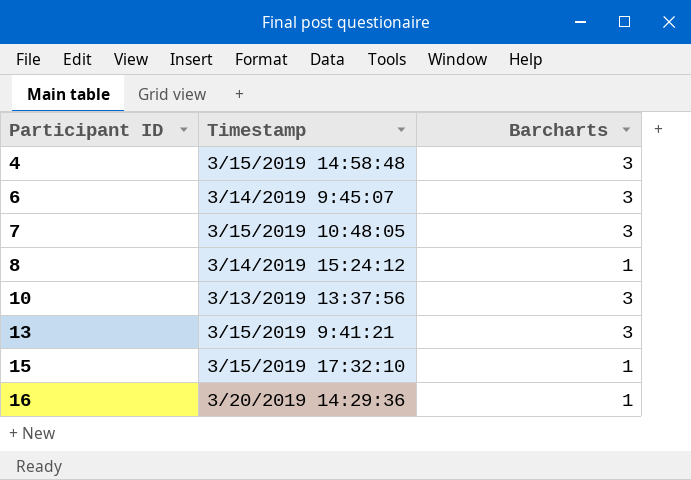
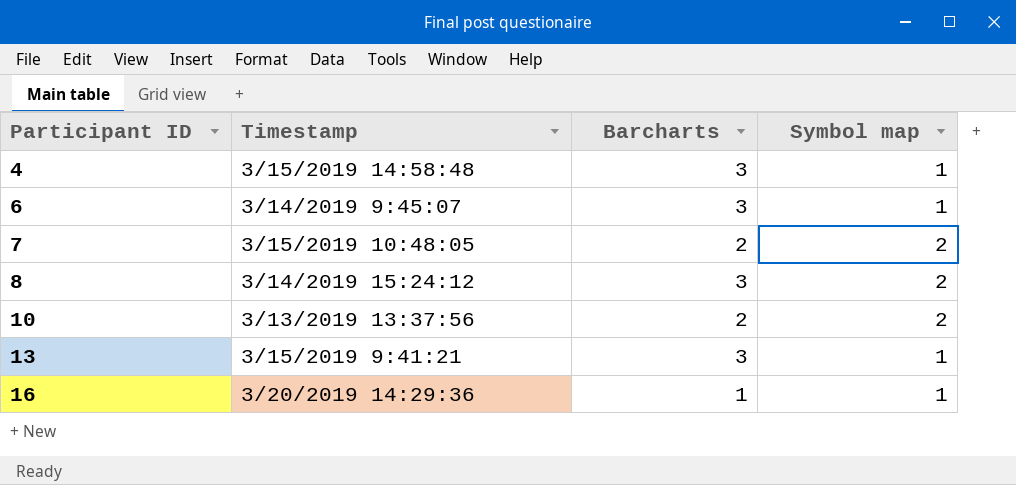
column Symbol map | position: none -> 4
row 15: 3/15/2019 17:32:10 | 1 -> none
7 | Barcharts: 3 -> 2
8 | Barcharts: 1 -> 3
10 | Barcharts: 3 -> 2

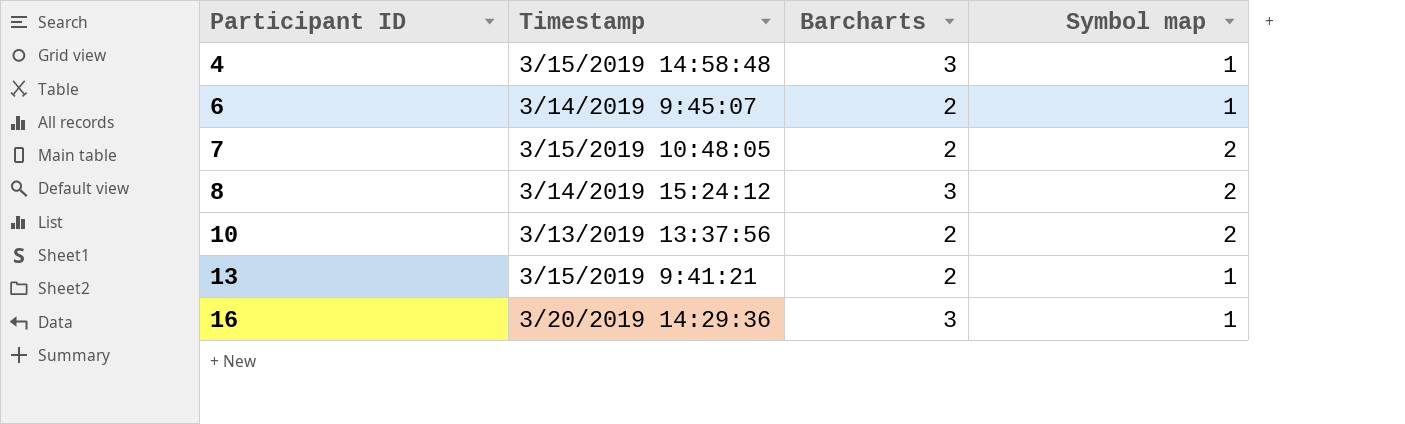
6 | Barcharts: 3 -> 2
13 | Barcharts: 3 -> 2
16 | Barcharts: 1 -> 3

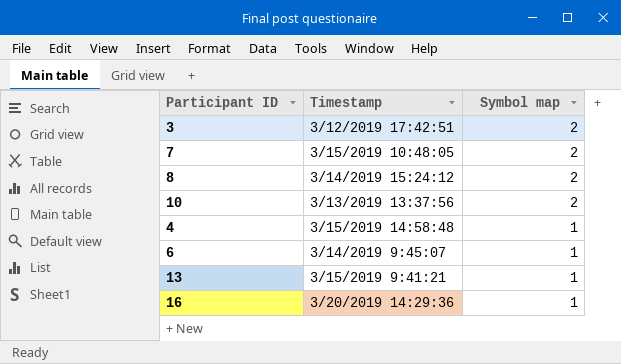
row order: Participant ID ascending -> Symbol map descending
column Barcharts | position: 3 -> none
row 3: none -> 3/12/2019 17:42:51 | 2

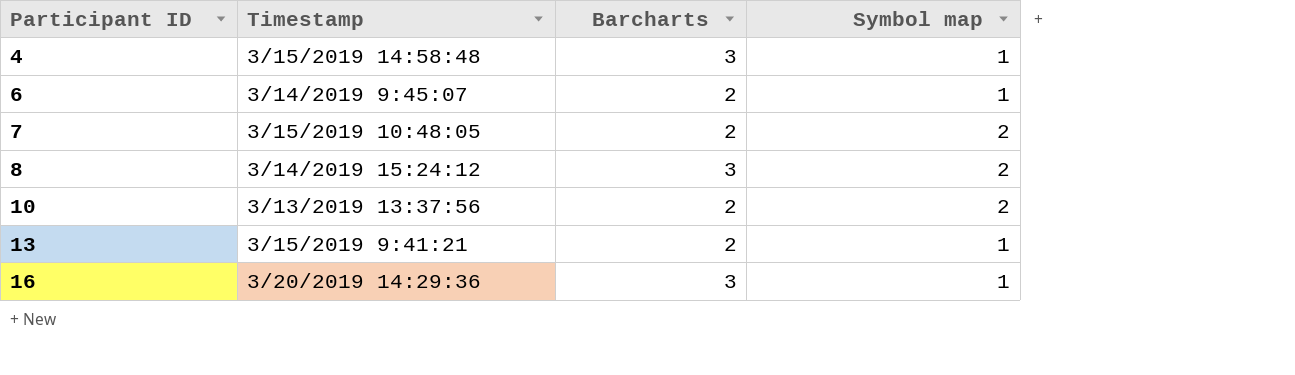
row order: Symbol map descending -> Participant ID ascending
column Barcharts | position: none -> 3
row 3: 3/12/2019 17:42:51 | 2 -> none

